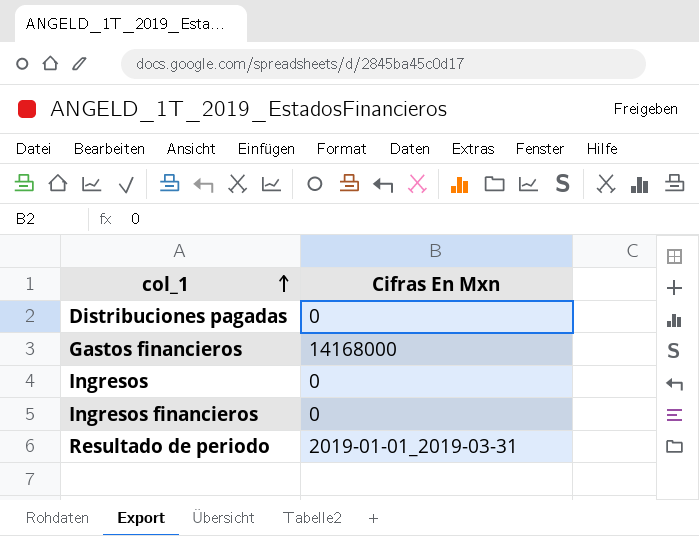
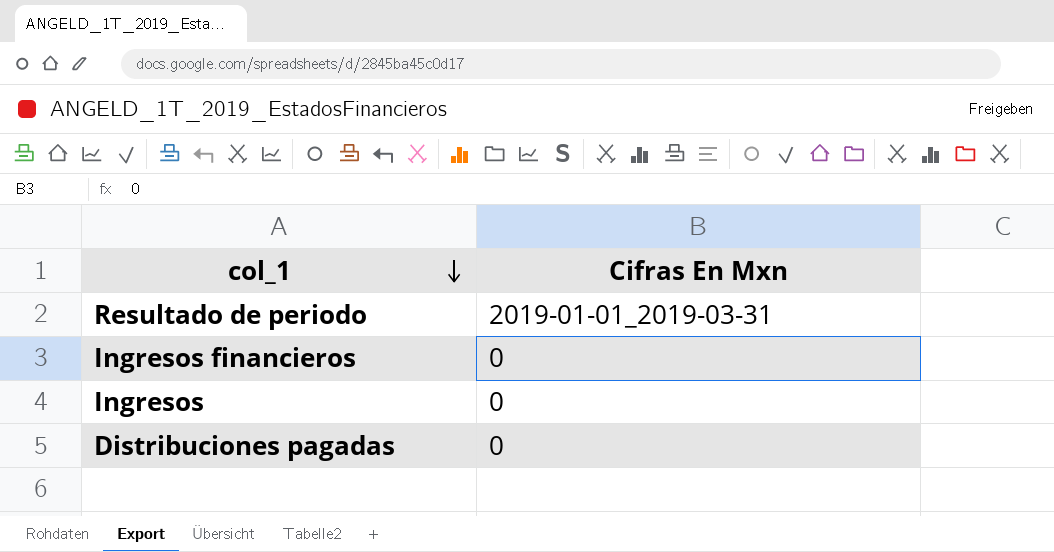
row order: col_1 ascending -> col_1 descending
row Gastos financieros: 14168000 -> none

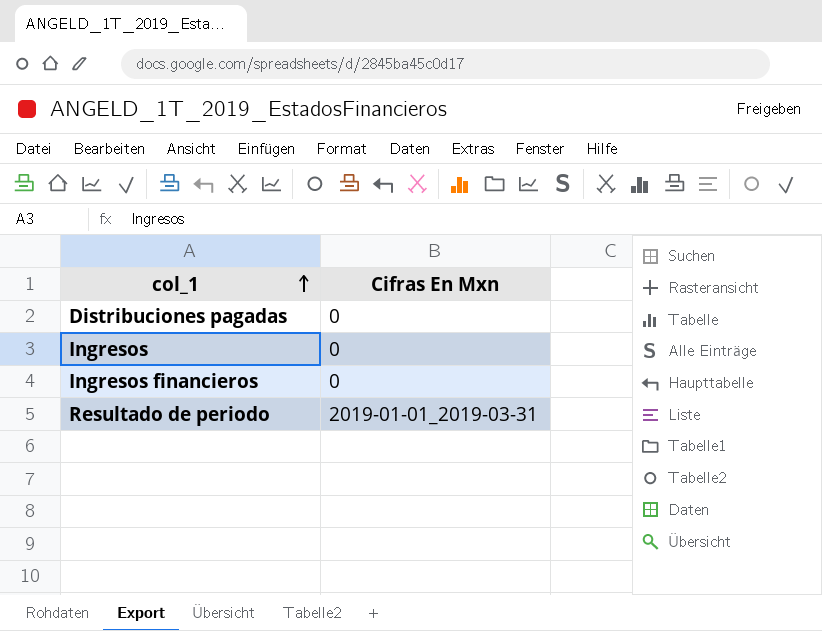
row order: col_1 descending -> col_1 ascending

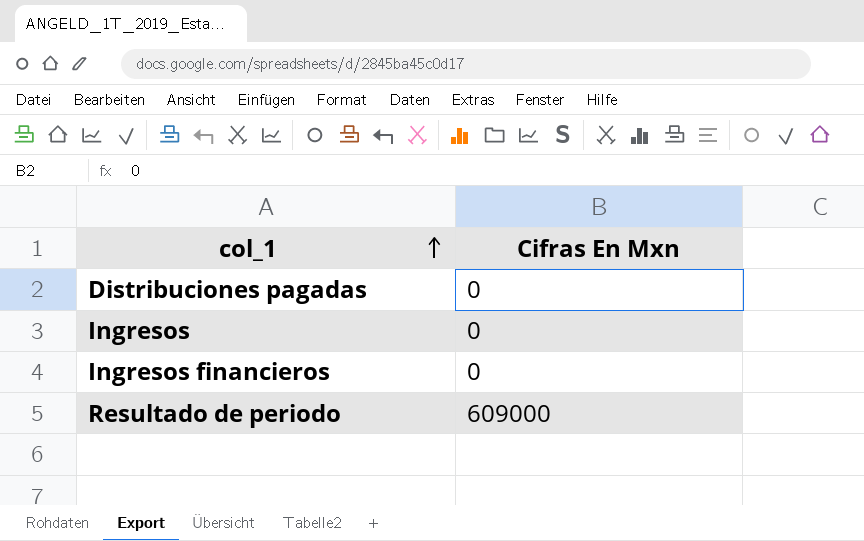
Resultado de periodo | Cifras En Mxn: 2019-01-01_2019-03-31 -> 609000

